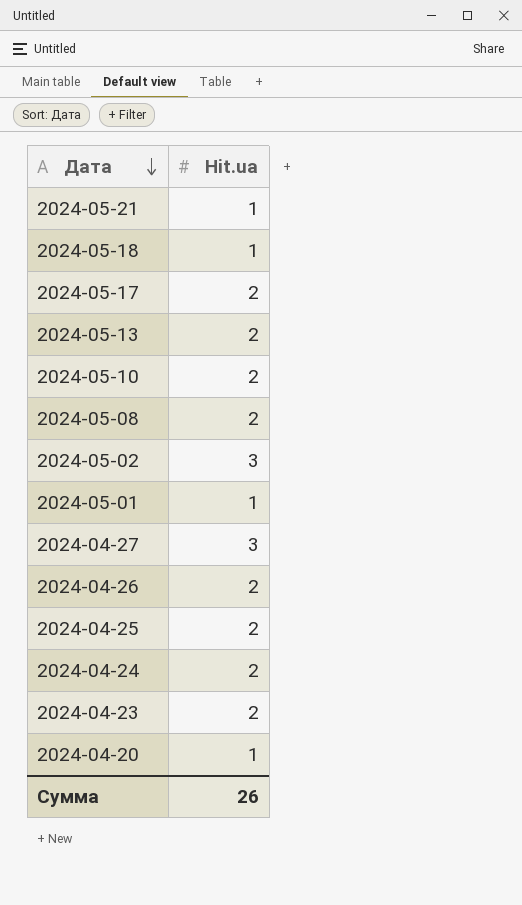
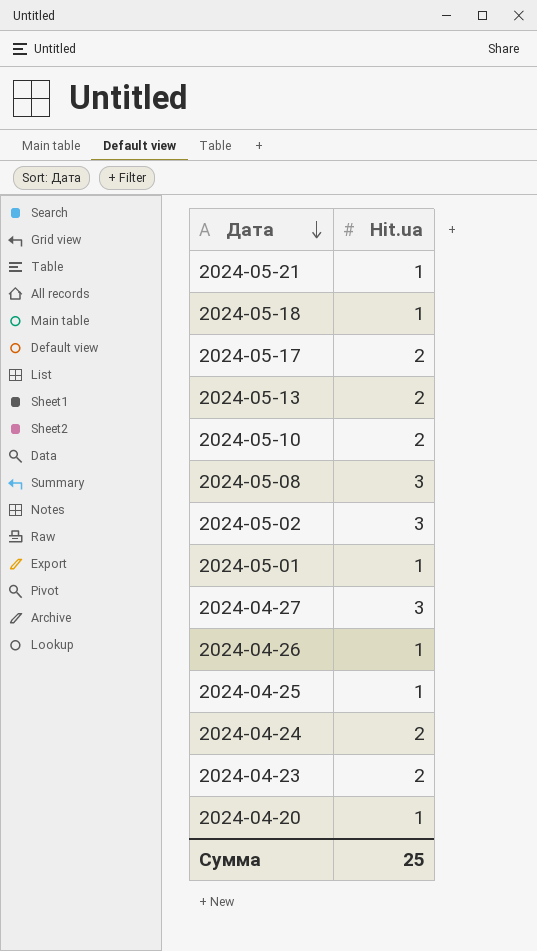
2024-05-08 | Hit.ua: 2 -> 3
2024-04-26 | Hit.ua: 2 -> 1
2024-04-25 | Hit.ua: 2 -> 1
Сумма | Hit.ua: 26 -> 25

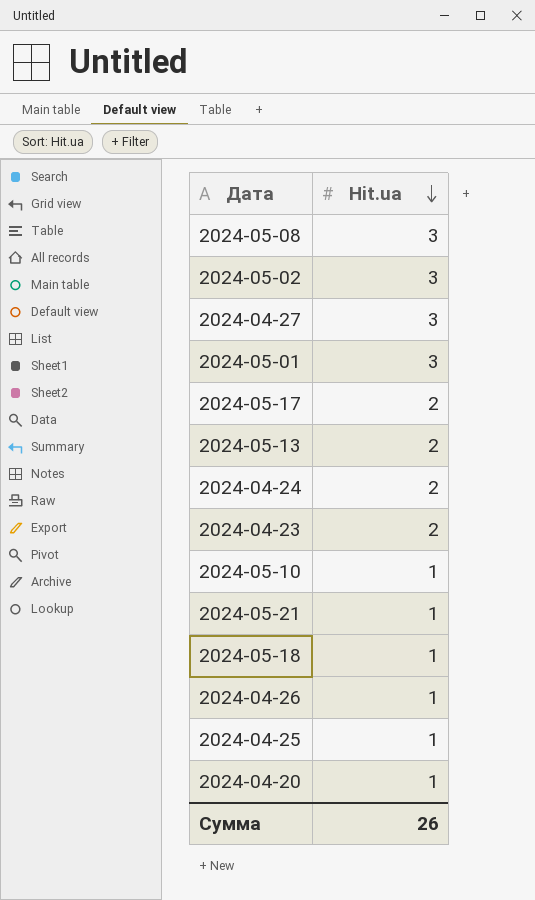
row order: Дата descending -> Hit.ua descending
2024-05-01 | Hit.ua: 1 -> 3
2024-05-10 | Hit.ua: 2 -> 1
Сумма | Hit.ua: 25 -> 26

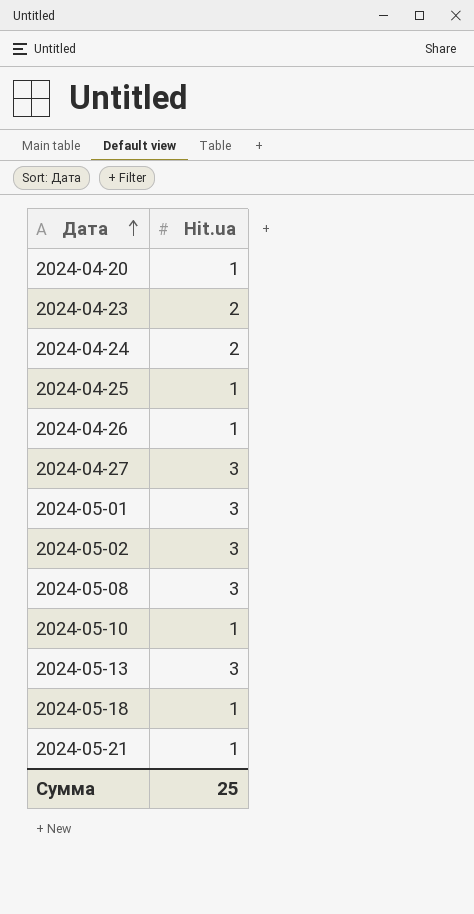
row order: Hit.ua descending -> Дата ascending
row 2024-05-17: 2 -> none
2024-05-13 | Hit.ua: 2 -> 3
Сумма | Hit.ua: 26 -> 25

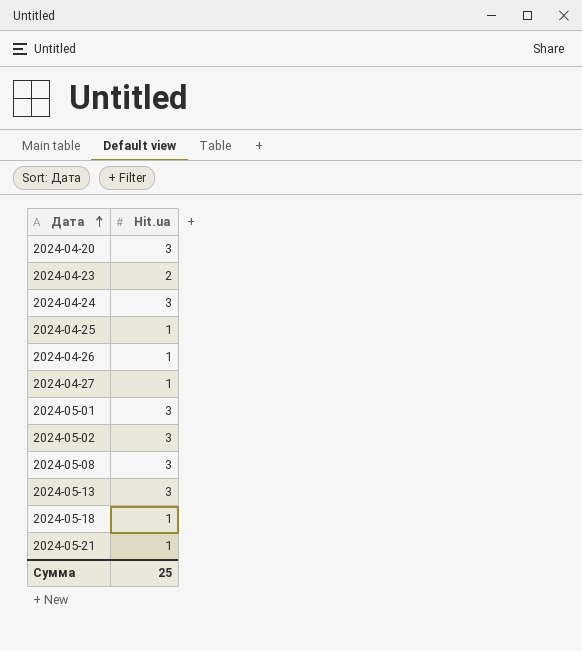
row 2024-05-10: 1 -> none
2024-04-20 | Hit.ua: 1 -> 3
2024-04-24 | Hit.ua: 2 -> 3
2024-04-27 | Hit.ua: 3 -> 1

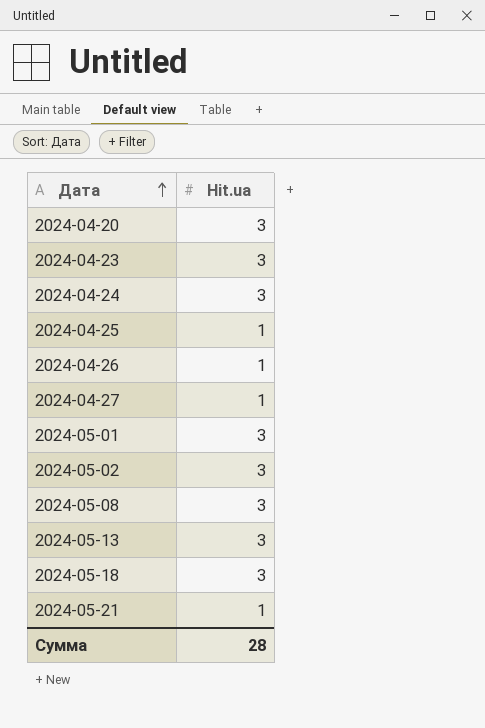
2024-04-23 | Hit.ua: 2 -> 3
2024-05-18 | Hit.ua: 1 -> 3
Сумма | Hit.ua: 25 -> 28

